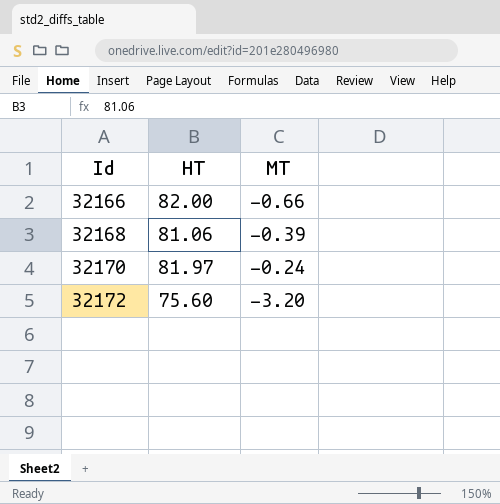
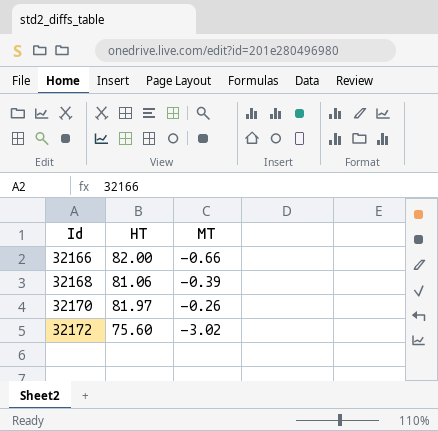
32170 | MT: -0.24 -> -0.26
32172 | MT: -3.20 -> -3.02

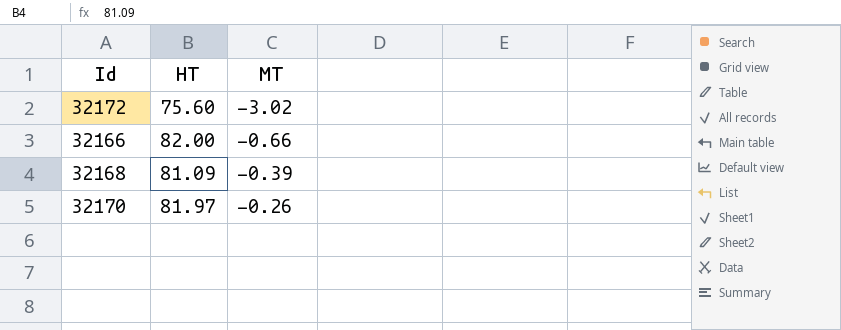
row order: Id ascending -> MT ascending
32168 | HT: 81.06 -> 81.09

